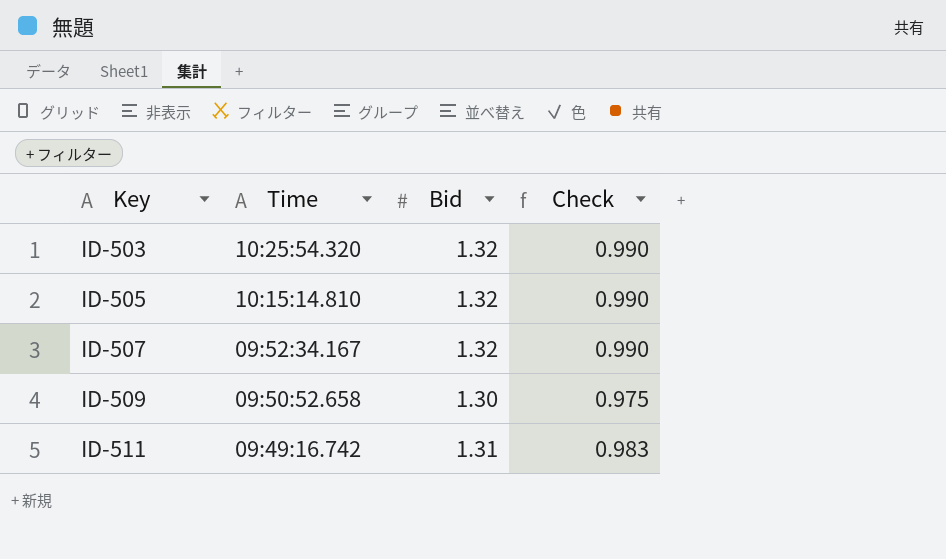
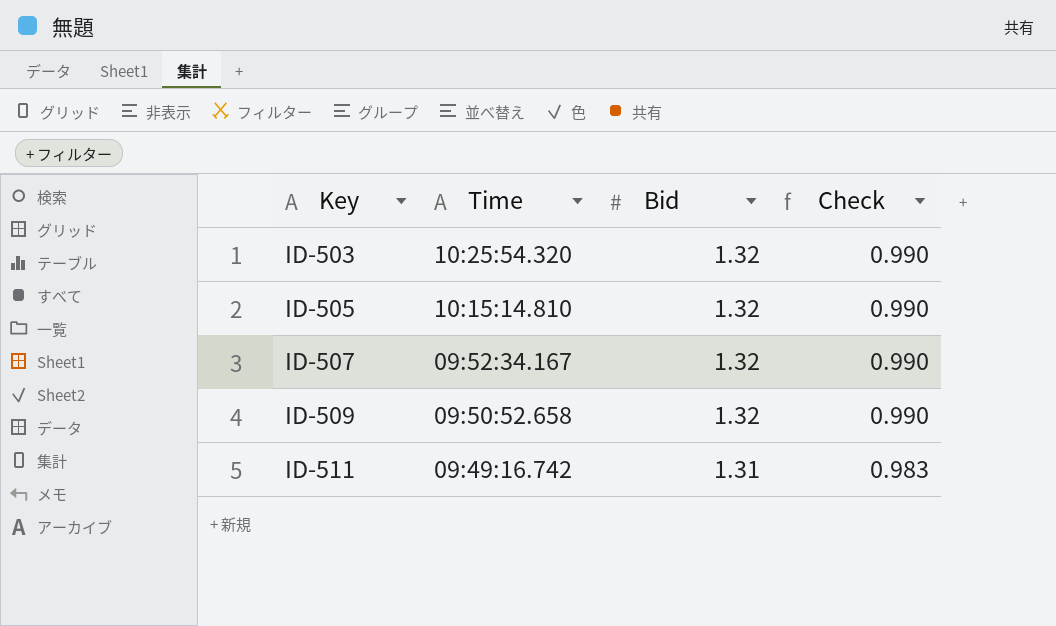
ID-509 | Bid: 1.30 -> 1.32
ID-509 | Check: 0.975 -> 0.990

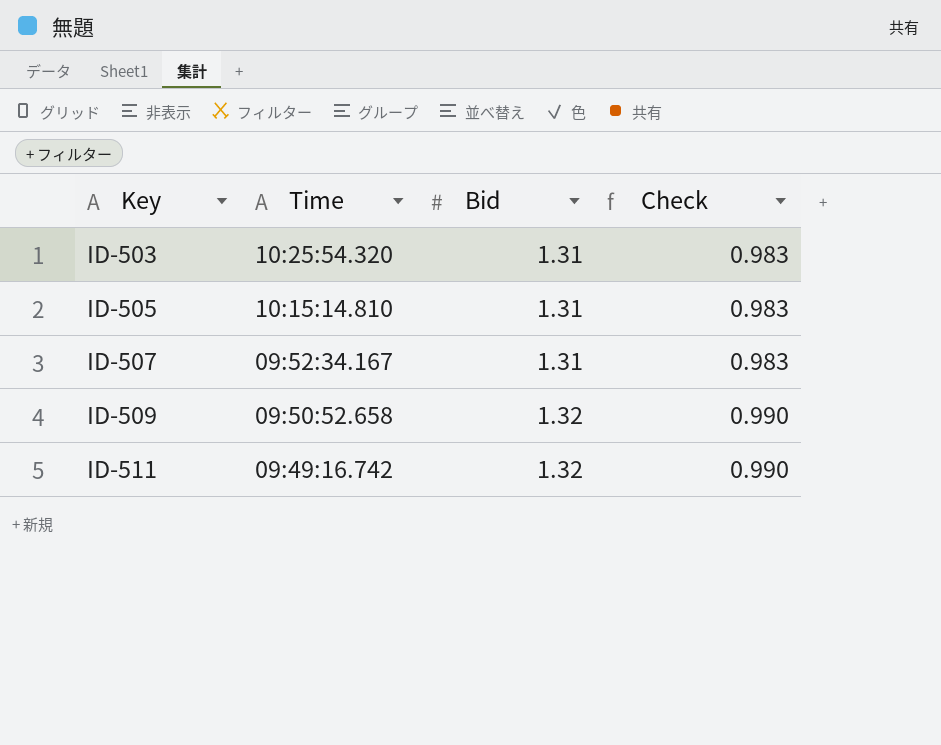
ID-503 | Bid: 1.32 -> 1.31
ID-503 | Check: 0.990 -> 0.983
ID-505 | Bid: 1.32 -> 1.31
ID-505 | Check: 0.990 -> 0.983
ID-507 | Bid: 1.32 -> 1.31
ID-507 | Check: 0.990 -> 0.983
ID-511 | Bid: 1.31 -> 1.32
ID-511 | Check: 0.983 -> 0.990

